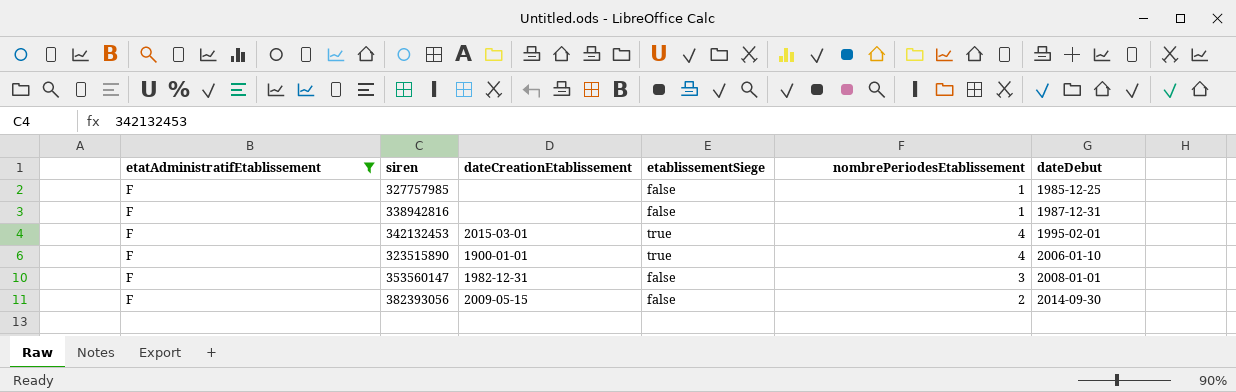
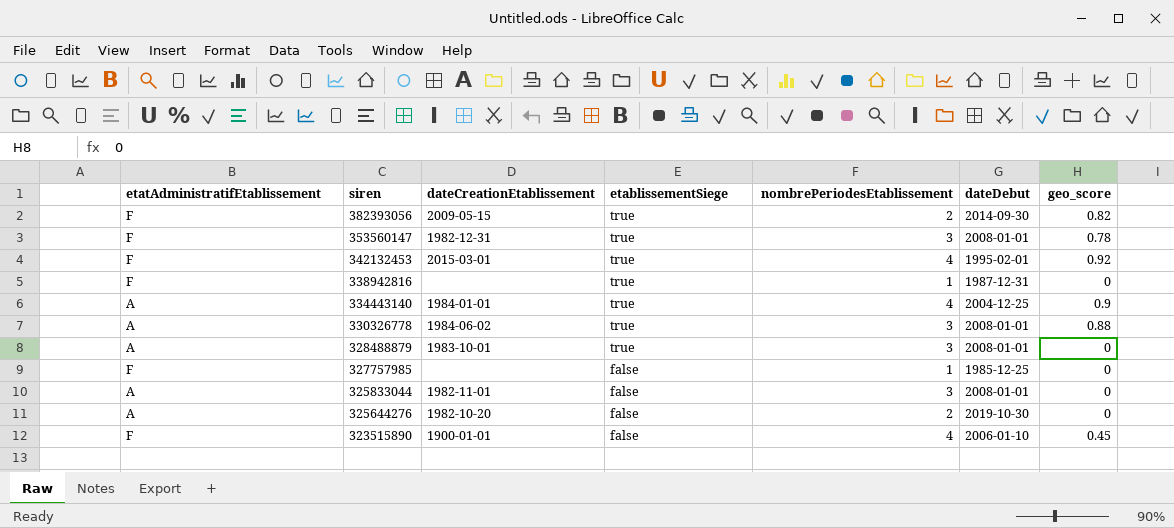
filter: etatAdministratifEtablissement = F -> none
row order: dateDebut ascending -> siren descending
column geo_score | position: none -> 7
382393056 | etablissementSiege: false -> true
353560147 | etablissementSiege: false -> true
338942816 | etablissementSiege: false -> true
323515890 | etablissementSiege: true -> false

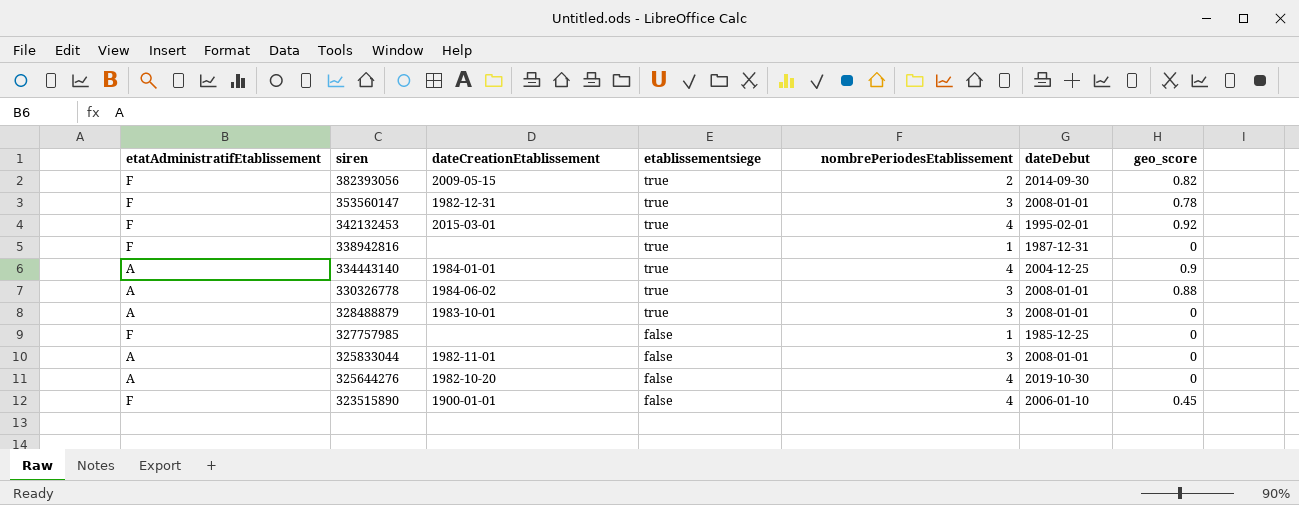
column name: etablissementSiege -> etablissementsiege
325644276 | nombrePeriodesEtablissement: 2 -> 4

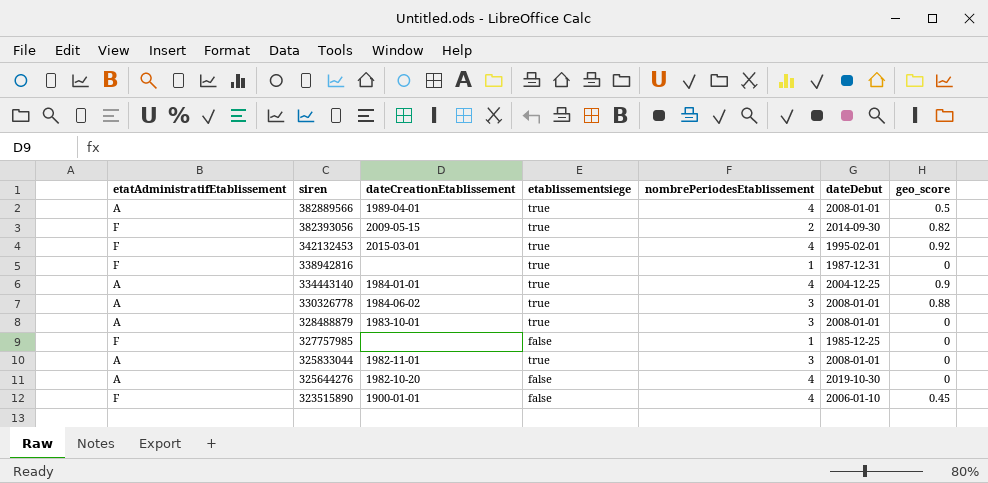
row 353560147: F | 1982-12-31 | true | 3 | 2008-01-01 | 0.78 -> none
row 382889566: none -> A | 1989-04-01 | true | 4 | 2008-01-01 | 0.5
325833044 | etablissementsiege: false -> true

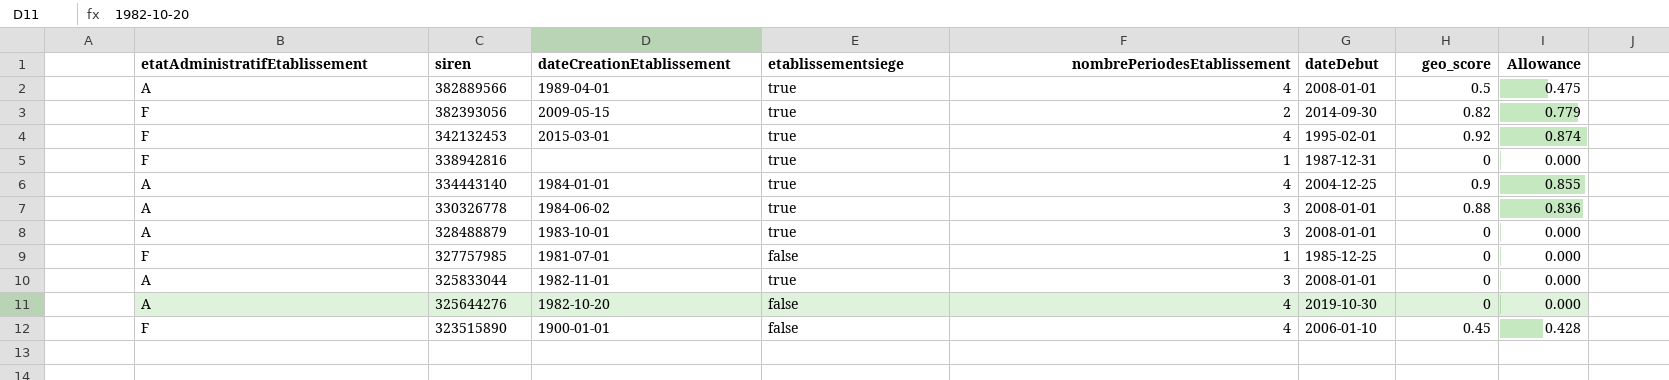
column Allowance | formula: none -> [geo_score] * 0.95
327757985 | dateCreationEtablissement: none -> 1981-07-01

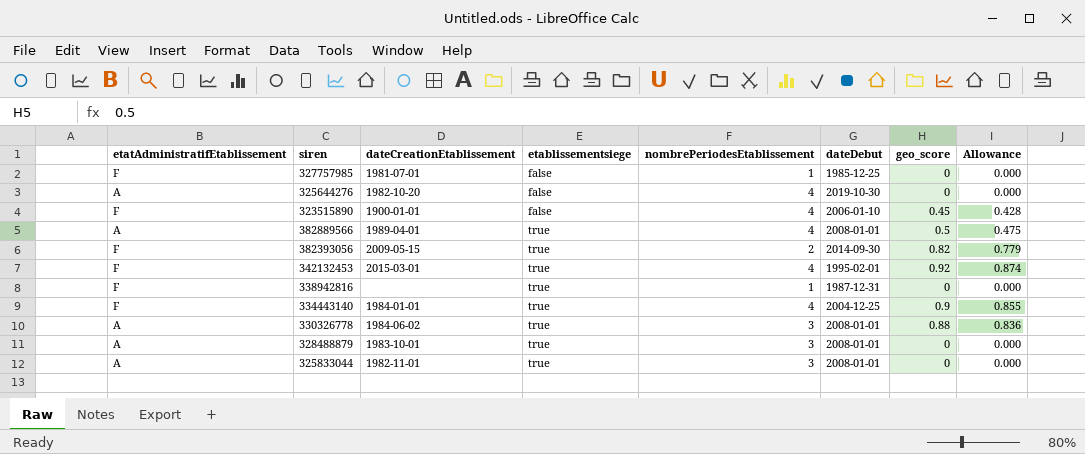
row order: siren descending -> etablissementsiege ascending
334443140 | etatAdministratifEtablissement: A -> F

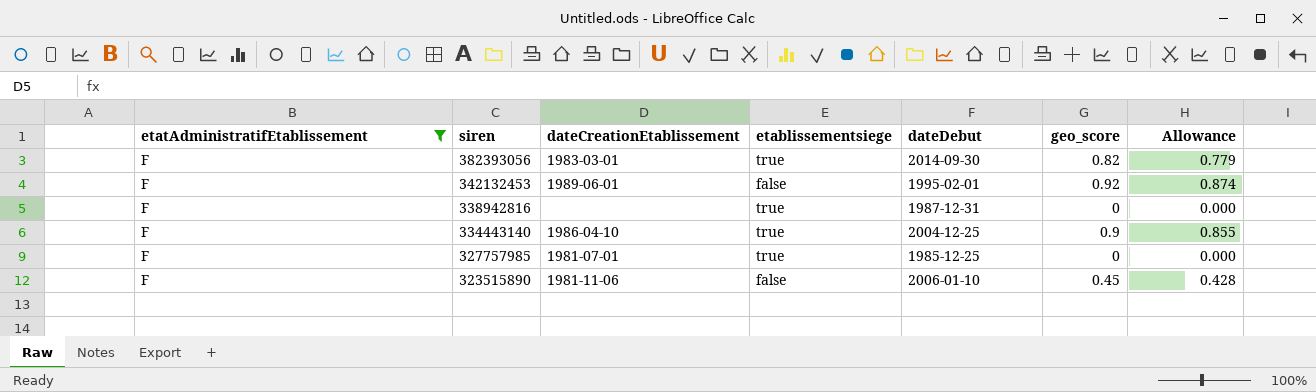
filter: none -> etatAdministratifEtablissement = F
row order: etablissementsiege ascending -> siren descending
column nombrePeriodesEtablissement | position: 5 -> none
382393056 | dateCreationEtablissement: 2009-05-15 -> 1983-03-01
342132453 | dateCreationEtablissement: 2015-03-01 -> 1989-06-01
342132453 | etablissementsiege: true -> false
334443140 | dateCreationEtablissement: 1984-01-01 -> 1986-04-10
327757985 | etablissementsiege: false -> true
323515890 | dateCreationEtablissement: 1900-01-01 -> 1981-11-06

